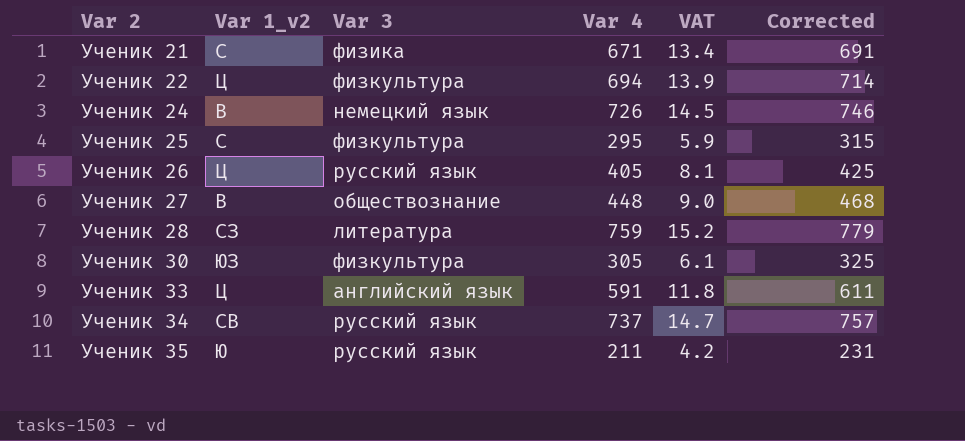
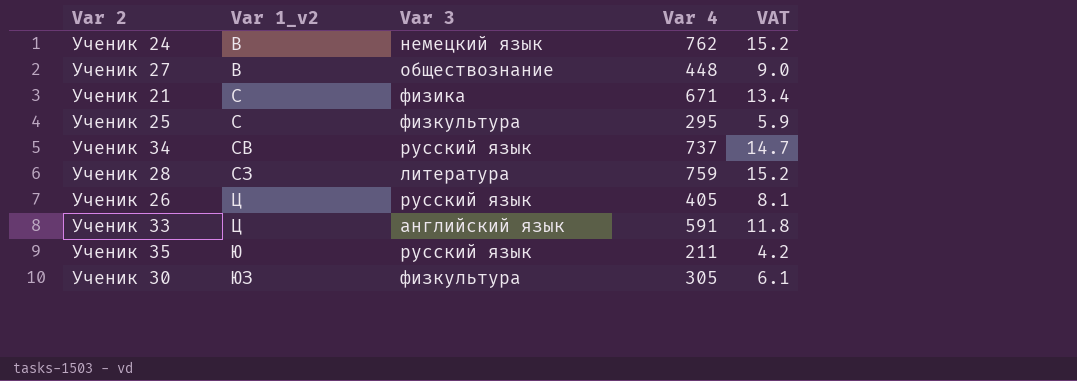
row order: Var 2 ascending -> Var 1_v2 ascending
column Corrected | formula: [Var 4] + 20 -> none
row Ученик 22: Ц | физкультура | 694 | 13.9 | 714 -> none
Ученик 24 | Var 4: 726 -> 762
Ученик 24 | VAT: 14.5 -> 15.2

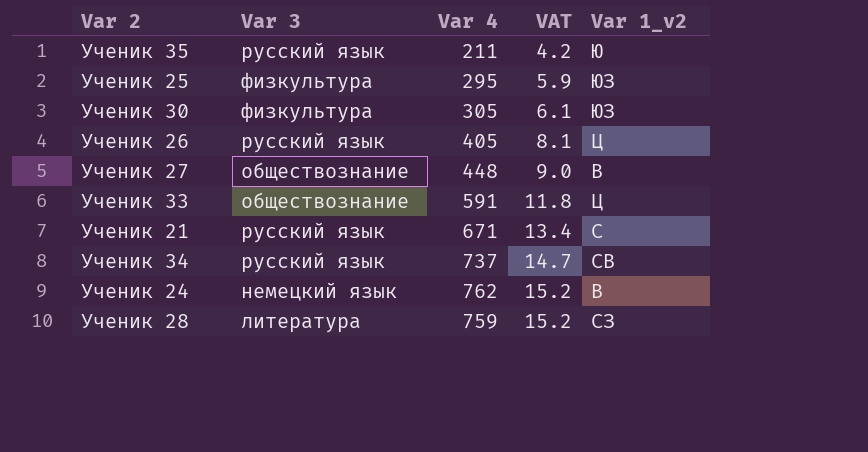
row order: Var 1_v2 ascending -> VAT ascending
column Var 1_v2 | position: 2 -> 5
Ученик 25 | Var 1_v2: С -> ЮЗ
Ученик 33 | Var 3: английский язык -> обществознание
Ученик 21 | Var 3: физика -> русский язык

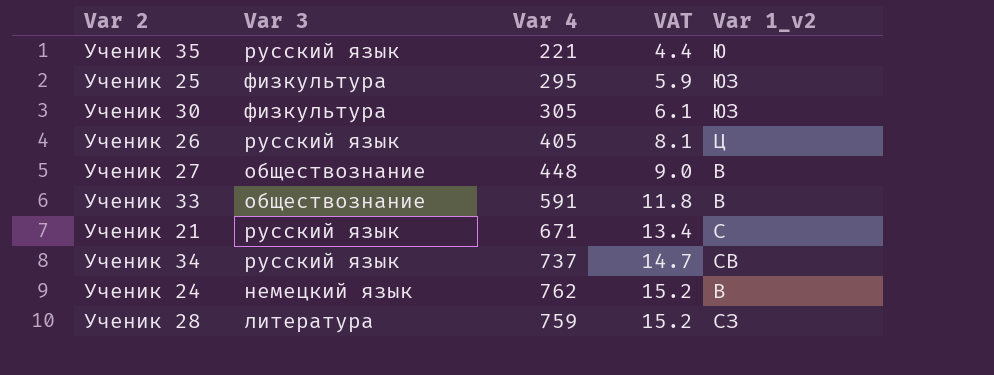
Ученик 35 | Var 4: 211 -> 221
Ученик 35 | VAT: 4.2 -> 4.4
Ученик 33 | Var 1_v2: Ц -> В

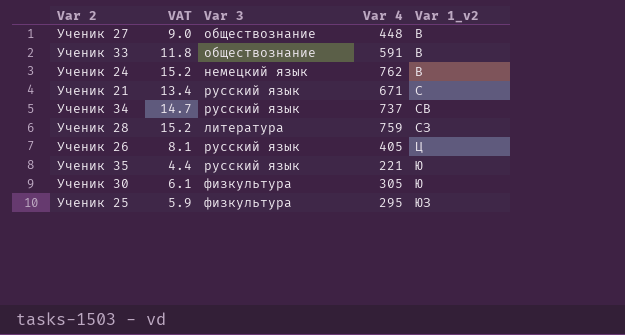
row order: VAT ascending -> Var 1_v2 ascending
column VAT | position: 4 -> 2
Ученик 30 | Var 1_v2: ЮЗ -> Ю

